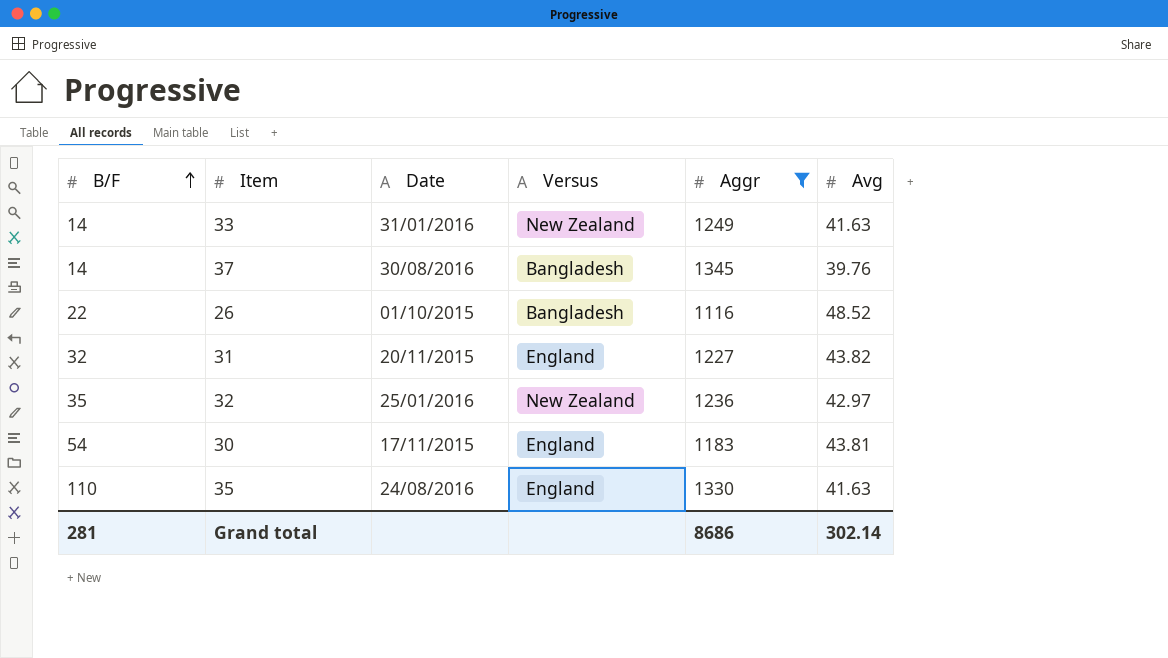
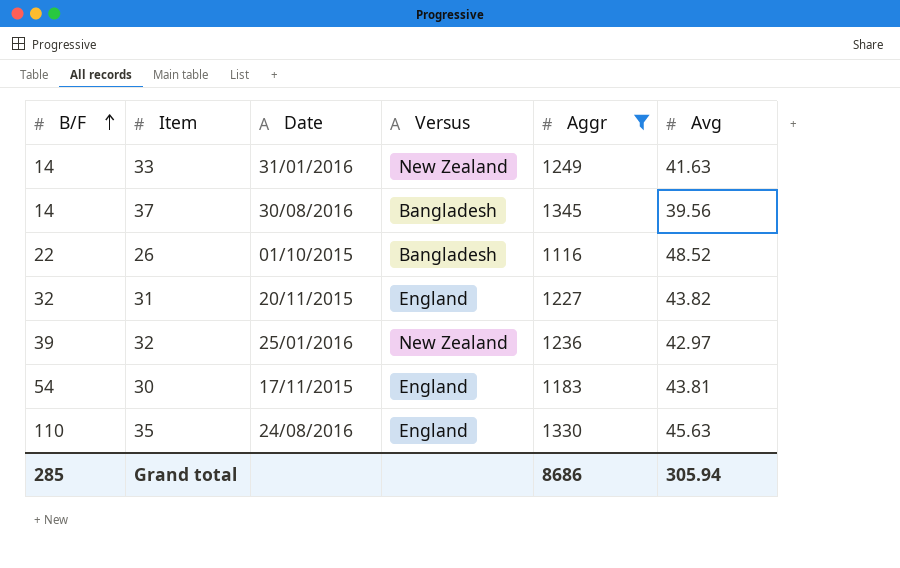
37 | Avg: 39.76 -> 39.56
32 | B/F: 35 -> 39
35 | Avg: 41.63 -> 45.63
Grand total | B/F: 281 -> 285
Grand total | Avg: 302.14 -> 305.94

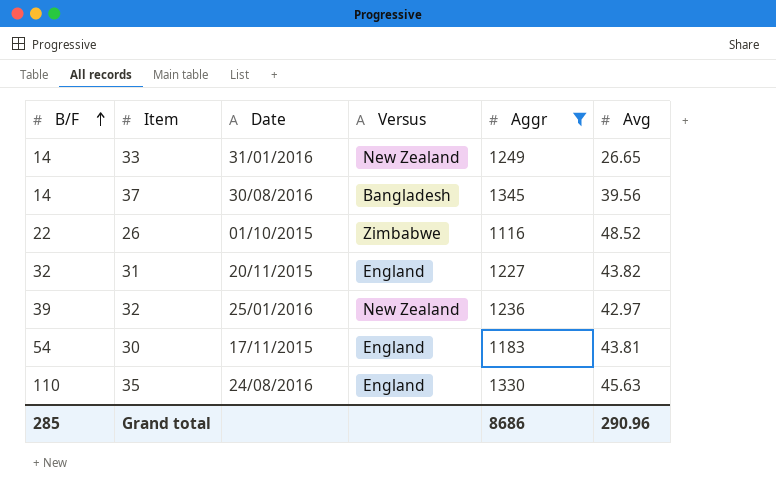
33 | Avg: 41.63 -> 26.65
26 | Versus: Bangladesh -> Zimbabwe
Grand total | Avg: 305.94 -> 290.96

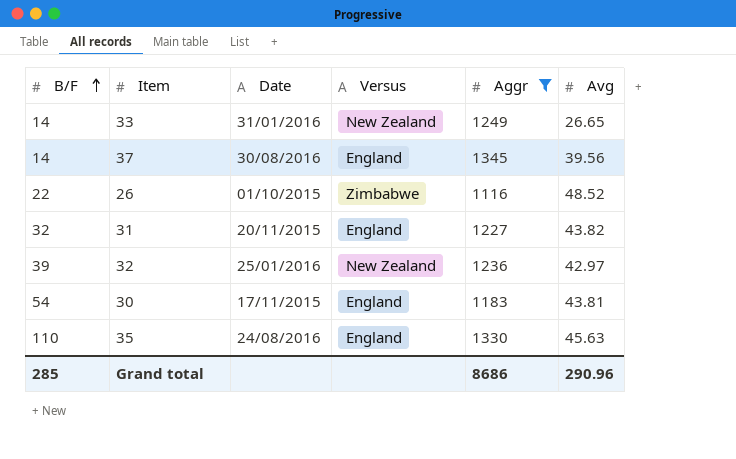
37 | Versus: Bangladesh -> England

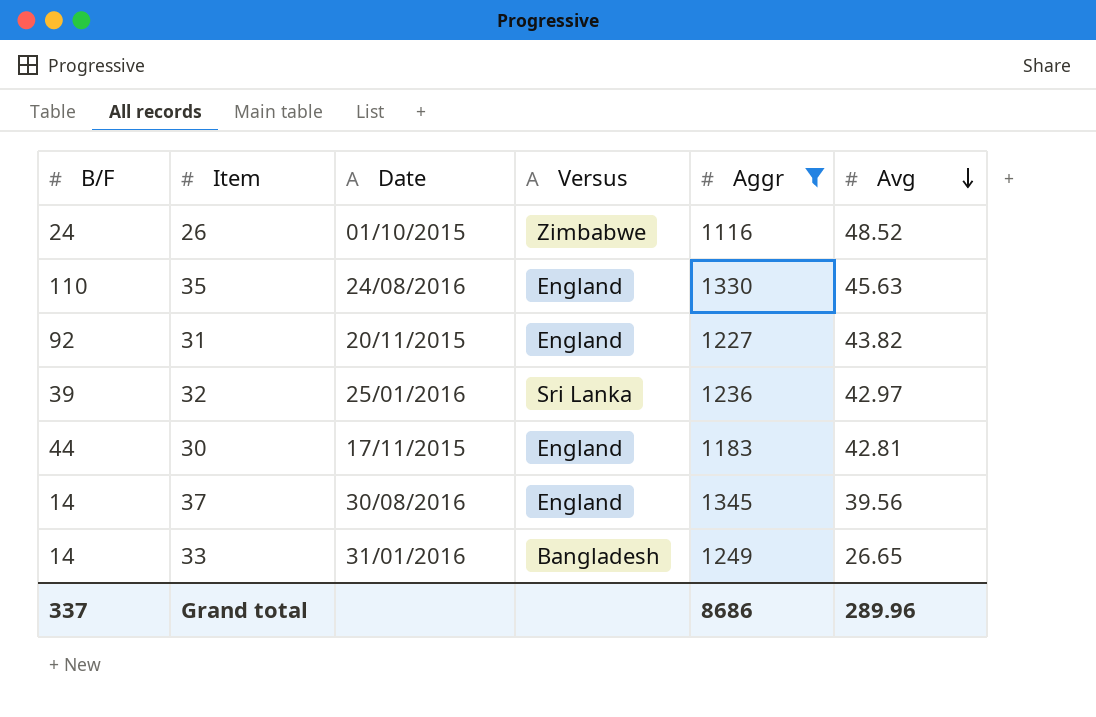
row order: B/F ascending -> Avg descending
26 | B/F: 22 -> 24
31 | B/F: 32 -> 92
32 | Versus: New Zealand -> Sri Lanka
30 | B/F: 54 -> 44
30 | Avg: 43.81 -> 42.81
33 | Versus: New Zealand -> Bangladesh
Grand total | B/F: 285 -> 337
Grand total | Avg: 290.96 -> 289.96

